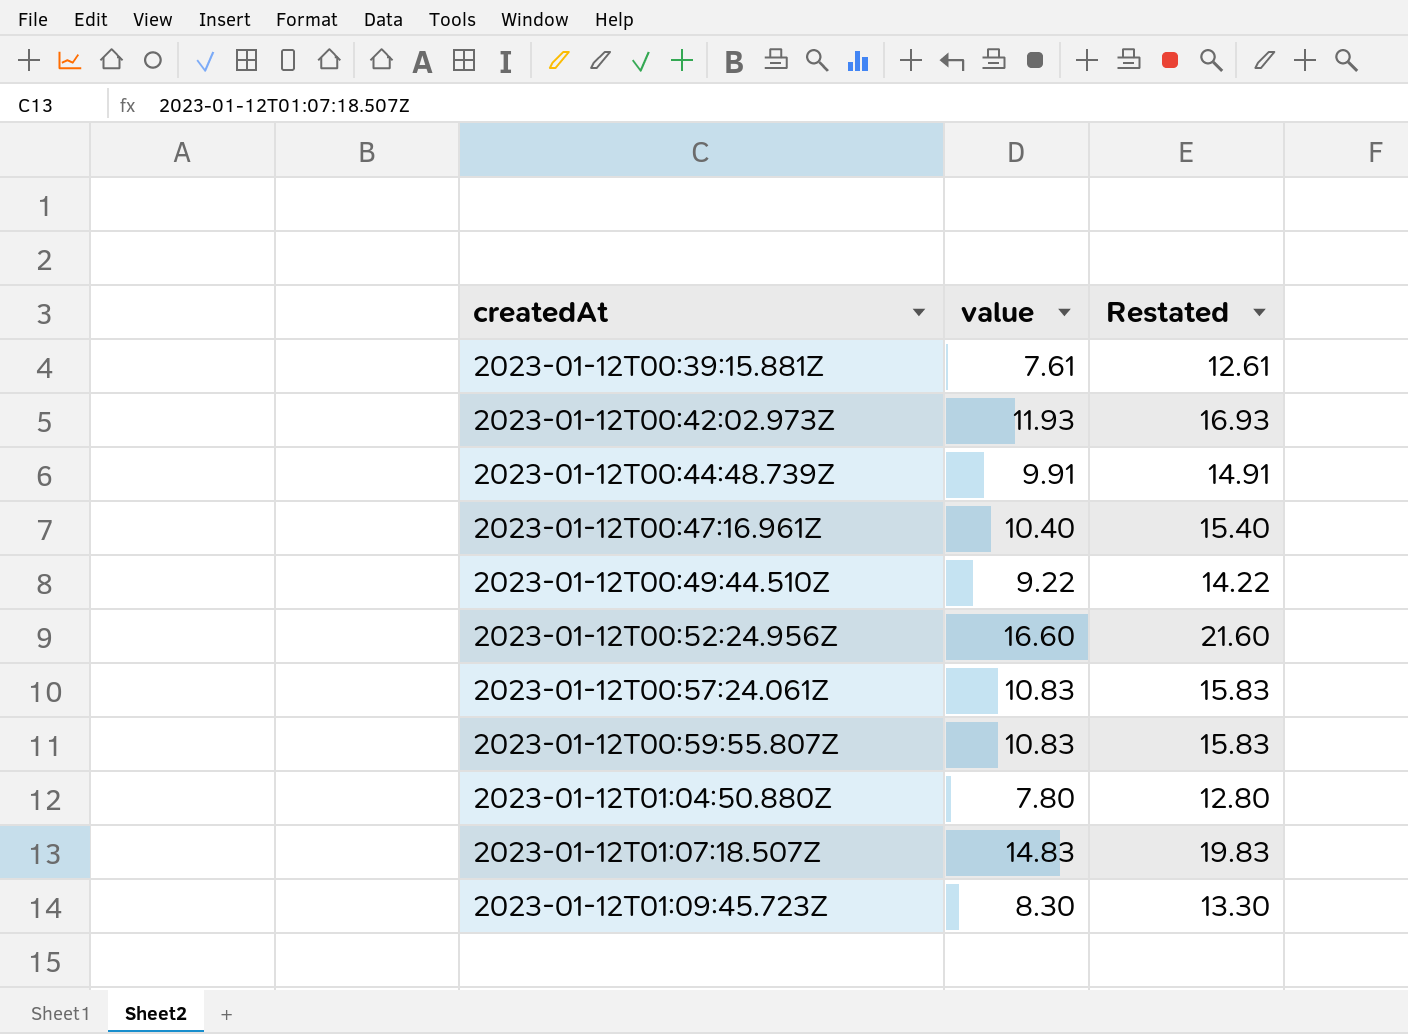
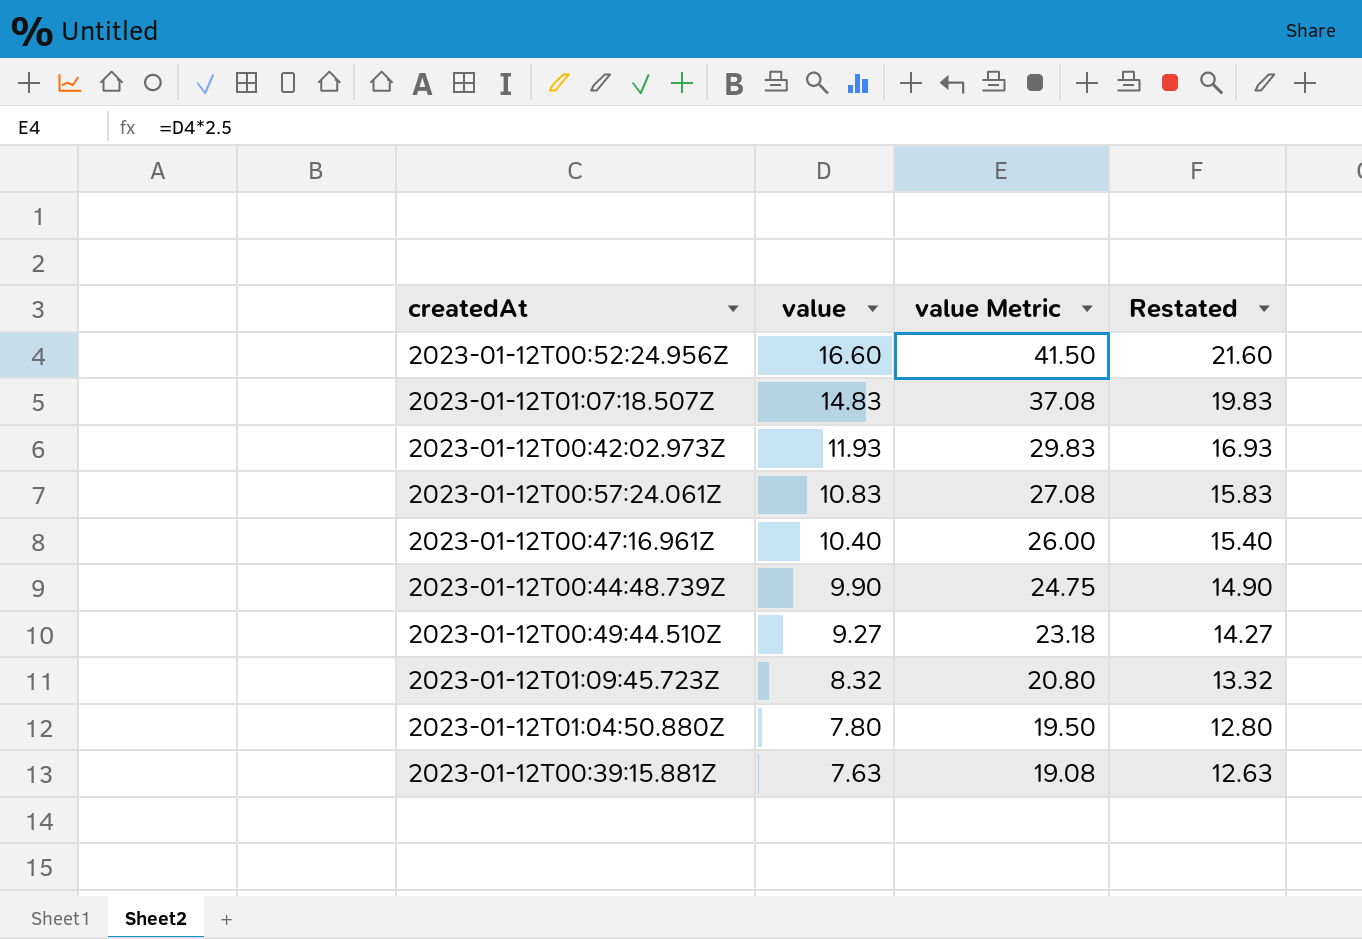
row order: createdAt ascending -> value descending
column value Metric | formula: none -> [value] * 2.5
row 2023-01-12T00:59:55.807Z: 10.83 | 15.83 -> none
2023-01-12T00:44:48.739Z | value: 9.91 -> 9.90
2023-01-12T00:44:48.739Z | Restated: 14.91 -> 14.90
2023-01-12T00:49:44.510Z | value: 9.22 -> 9.27
2023-01-12T00:49:44.510Z | Restated: 14.22 -> 14.27
2023-01-12T01:09:45.723Z | value: 8.30 -> 8.32
2023-01-12T01:09:45.723Z | Restated: 13.30 -> 13.32
2023-01-12T00:39:15.881Z | value: 7.61 -> 7.63
2023-01-12T00:39:15.881Z | Restated: 12.61 -> 12.63

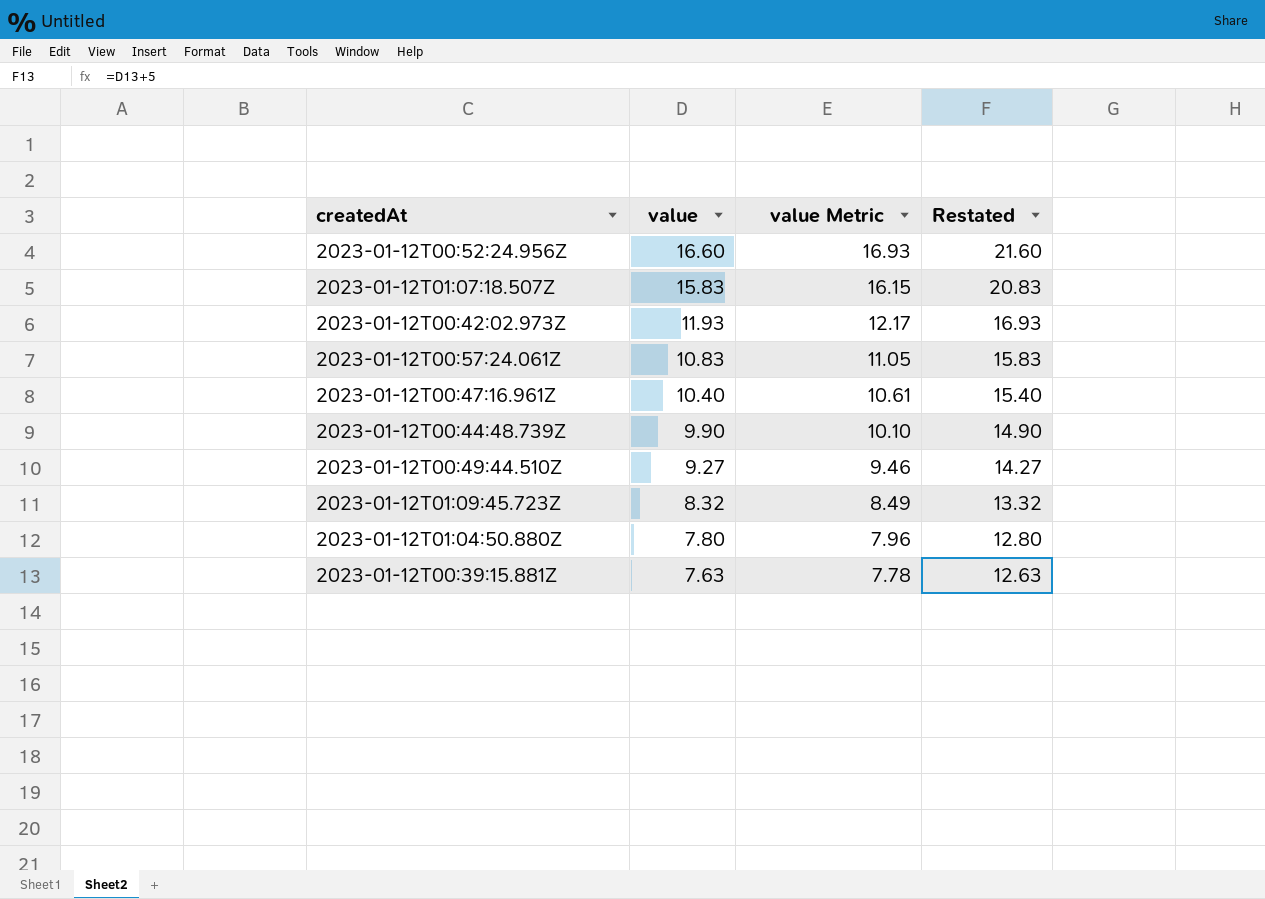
column value Metric | formula: [value] * 2.5 -> [value] * 1.02
2023-01-12T01:07:18.507Z | value: 14.83 -> 15.83
2023-01-12T01:07:18.507Z | Restated: 19.83 -> 20.83

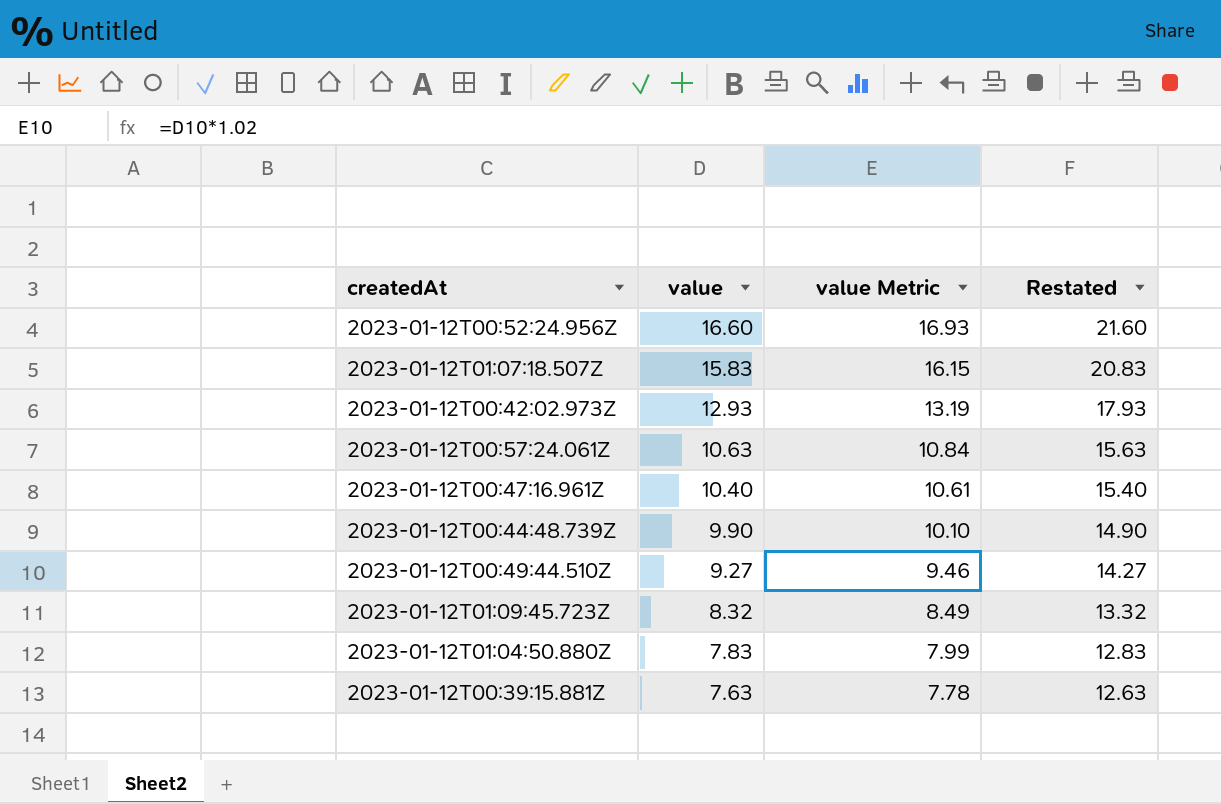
2023-01-12T00:42:02.973Z | value: 11.93 -> 12.93
2023-01-12T00:42:02.973Z | value Metric: 12.17 -> 13.19
2023-01-12T00:42:02.973Z | Restated: 16.93 -> 17.93
2023-01-12T00:57:24.061Z | value: 10.83 -> 10.63
2023-01-12T00:57:24.061Z | value Metric: 11.05 -> 10.84
2023-01-12T00:57:24.061Z | Restated: 15.83 -> 15.63
2023-01-12T01:04:50.880Z | value: 7.80 -> 7.83
2023-01-12T01:04:50.880Z | value Metric: 7.96 -> 7.99
2023-01-12T01:04:50.880Z | Restated: 12.80 -> 12.83

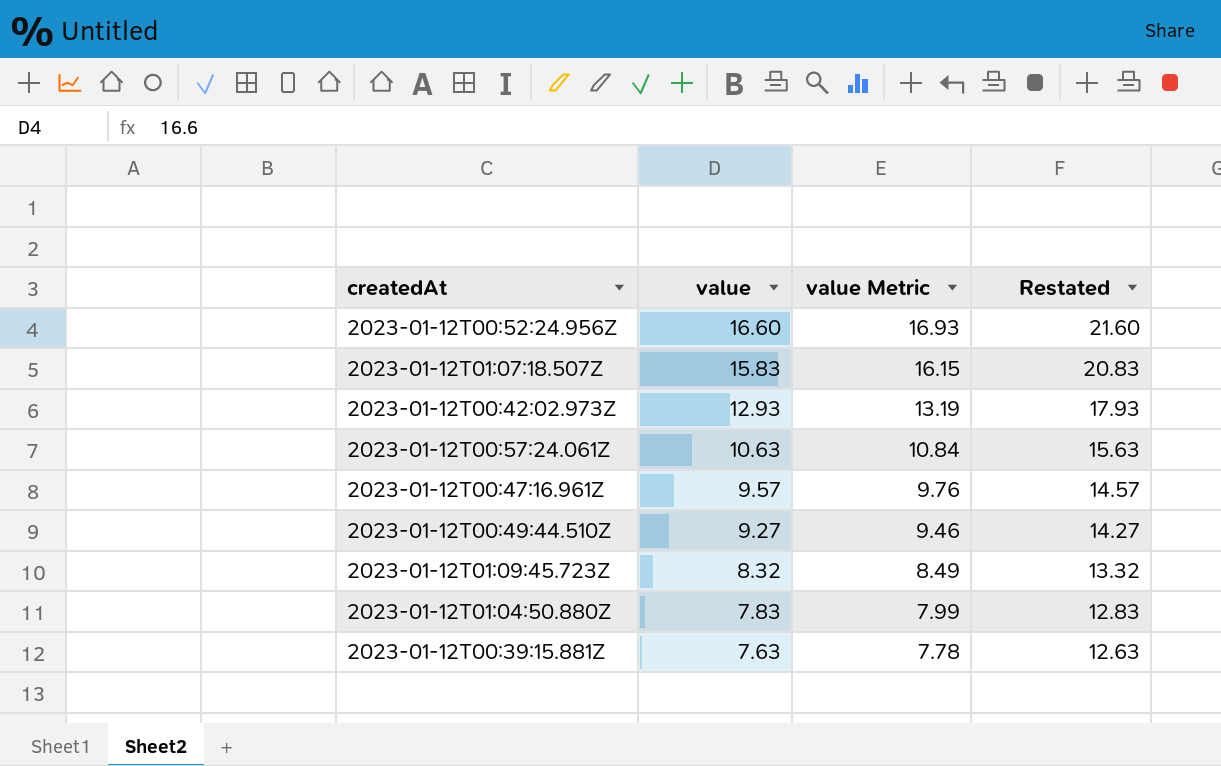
row 2023-01-12T00:44:48.739Z: 9.90 | 10.10 | 14.90 -> none
2023-01-12T00:47:16.961Z | value: 10.40 -> 9.57
2023-01-12T00:47:16.961Z | value Metric: 10.61 -> 9.76
2023-01-12T00:47:16.961Z | Restated: 15.40 -> 14.57

